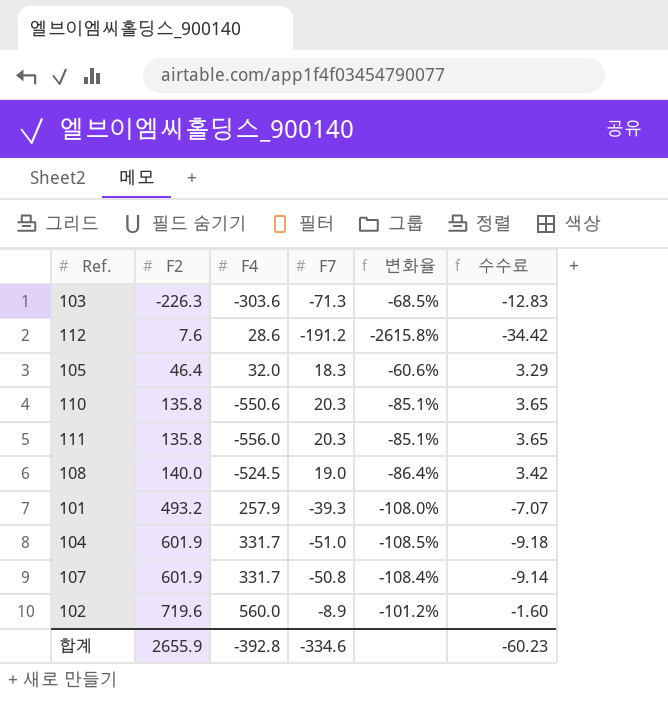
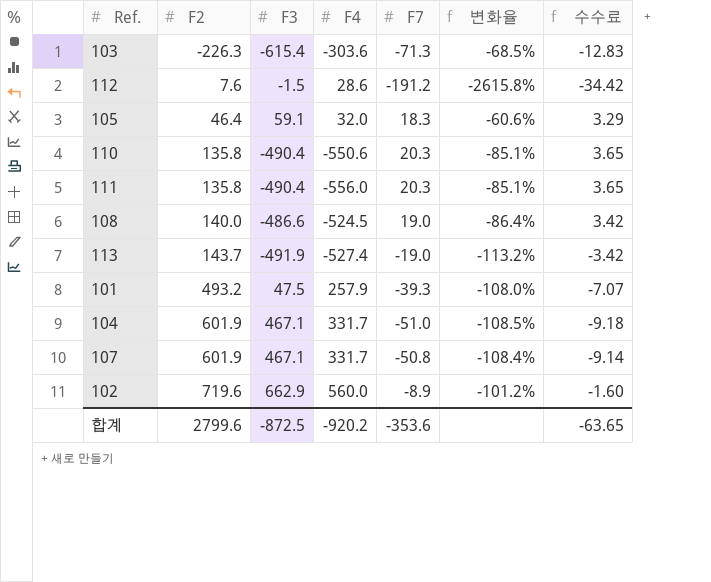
column F3 | position: none -> 3
row 113: none -> 143.7 | -491.9 | -527.4 | -19.0 | -113.2% | -3.42
합계 | F2: 2655.9 -> 2799.6
합계 | F4: -392.8 -> -920.2
합계 | F7: -334.6 -> -353.6
합계 | 수수료: -60.23 -> -63.65

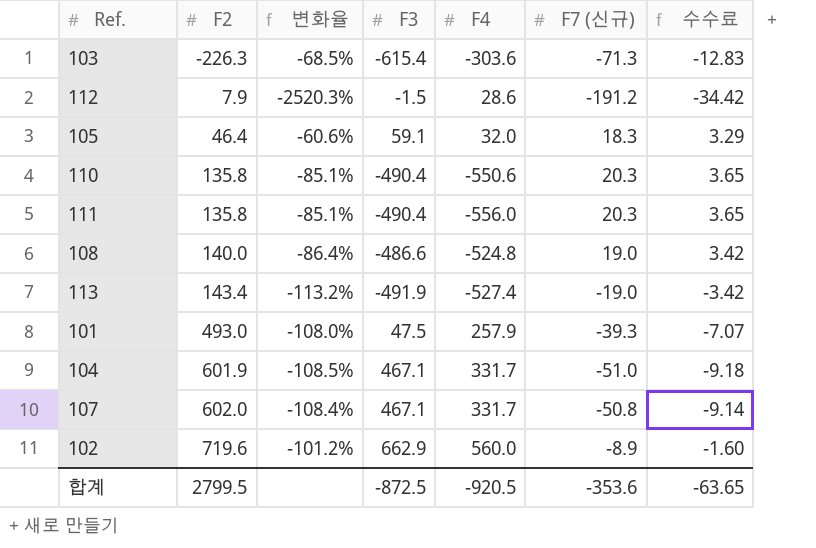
column 변화율 | position: 6 -> 3
column name: F7 -> F7 (신규)
112 | F2: 7.6 -> 7.9
112 | 변화율: -2615.8% -> -2520.3%
108 | F4: -524.5 -> -524.8
113 | F2: 143.7 -> 143.4
101 | F2: 493.2 -> 493.0
107 | F2: 601.9 -> 602.0
합계 | F2: 2799.6 -> 2799.5
합계 | F4: -920.2 -> -920.5

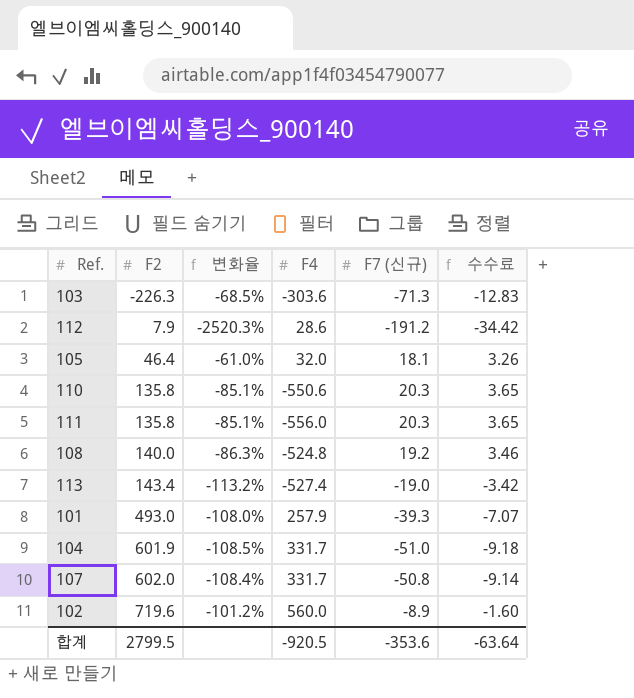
column F3 | position: 4 -> none
105 | 변화율: -60.6% -> -61.0%
105 | F7 (신규): 18.3 -> 18.1
105 | 수수료: 3.29 -> 3.26
108 | 변화율: -86.4% -> -86.3%
108 | F7 (신규): 19.0 -> 19.2
108 | 수수료: 3.42 -> 3.46
합계 | 수수료: -63.65 -> -63.64

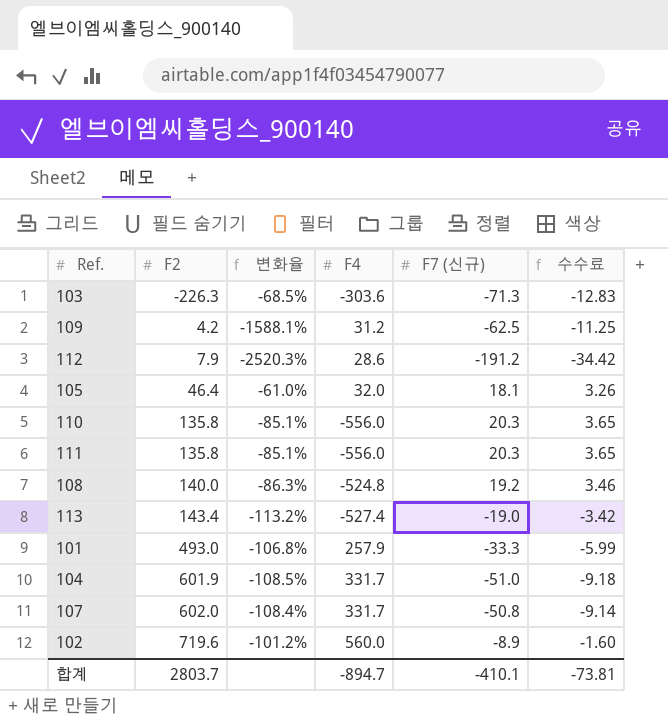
row 109: none -> 4.2 | -1588.1% | 31.2 | -62.5 | -11.25
110 | F4: -550.6 -> -556.0
101 | 변화율: -108.0% -> -106.8%
101 | F7 (신규): -39.3 -> -33.3
101 | 수수료: -7.07 -> -5.99
합계 | F2: 2799.5 -> 2803.7
합계 | F4: -920.5 -> -894.7
합계 | F7 (신규): -353.6 -> -410.1
합계 | 수수료: -63.64 -> -73.81

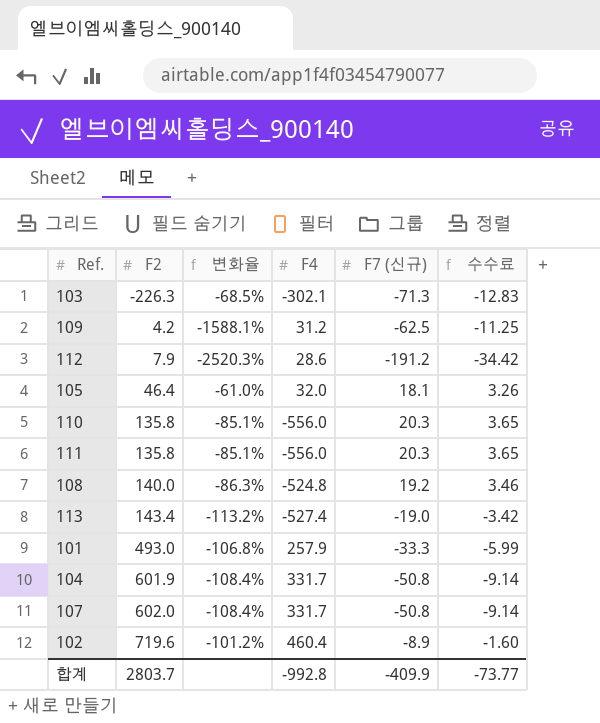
103 | F4: -303.6 -> -302.1
104 | 변화율: -108.5% -> -108.4%
104 | F7 (신규): -51.0 -> -50.8
104 | 수수료: -9.18 -> -9.14
102 | F4: 560.0 -> 460.4
합계 | F4: -894.7 -> -992.8
합계 | F7 (신규): -410.1 -> -409.9
합계 | 수수료: -73.81 -> -73.77

